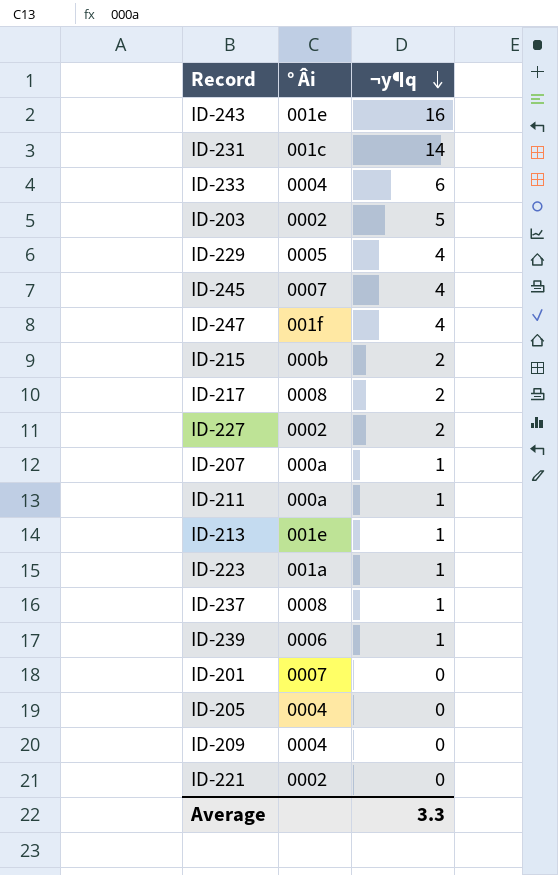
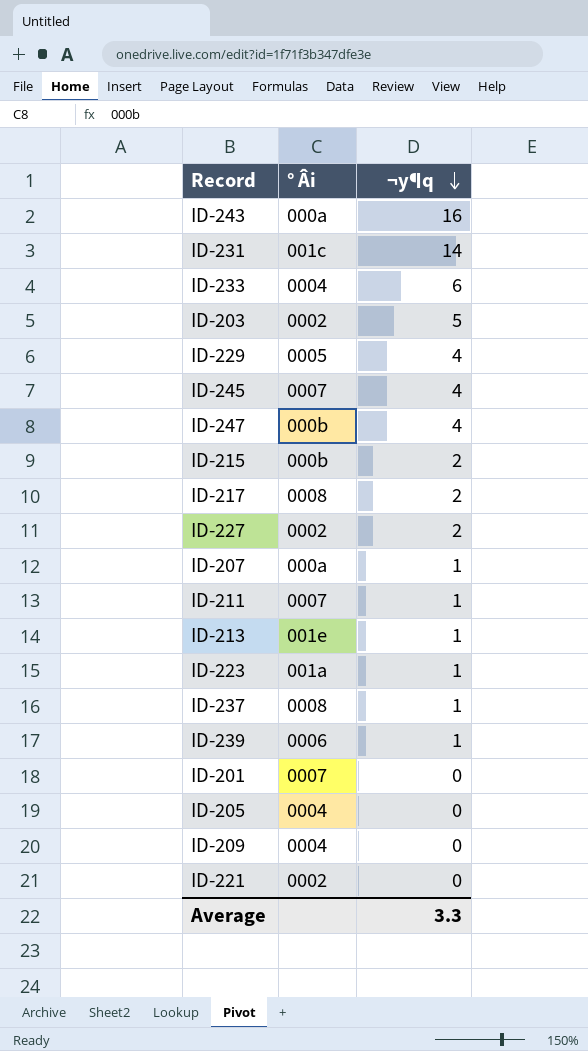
ID-243 | ° Âi: 001e -> 000a
ID-247 | ° Âi: 001f -> 000b
ID-211 | ° Âi: 000a -> 0007

